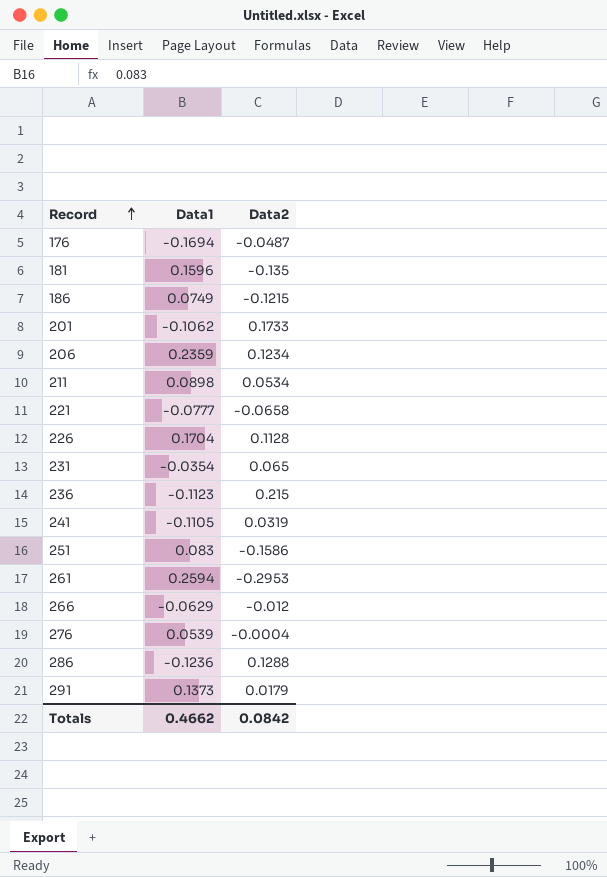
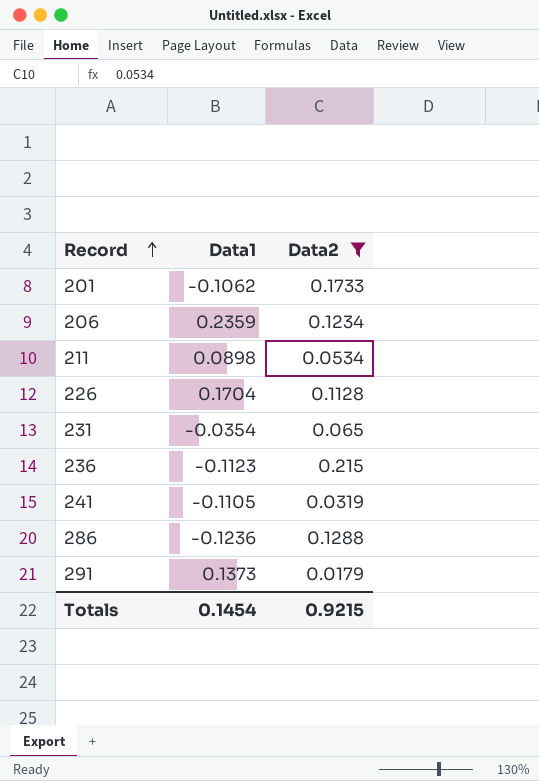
filter: none -> Data2 >= 0.0179
Totals | Data1: 0.4662 -> 0.1454
Totals | Data2: 0.0842 -> 0.9215

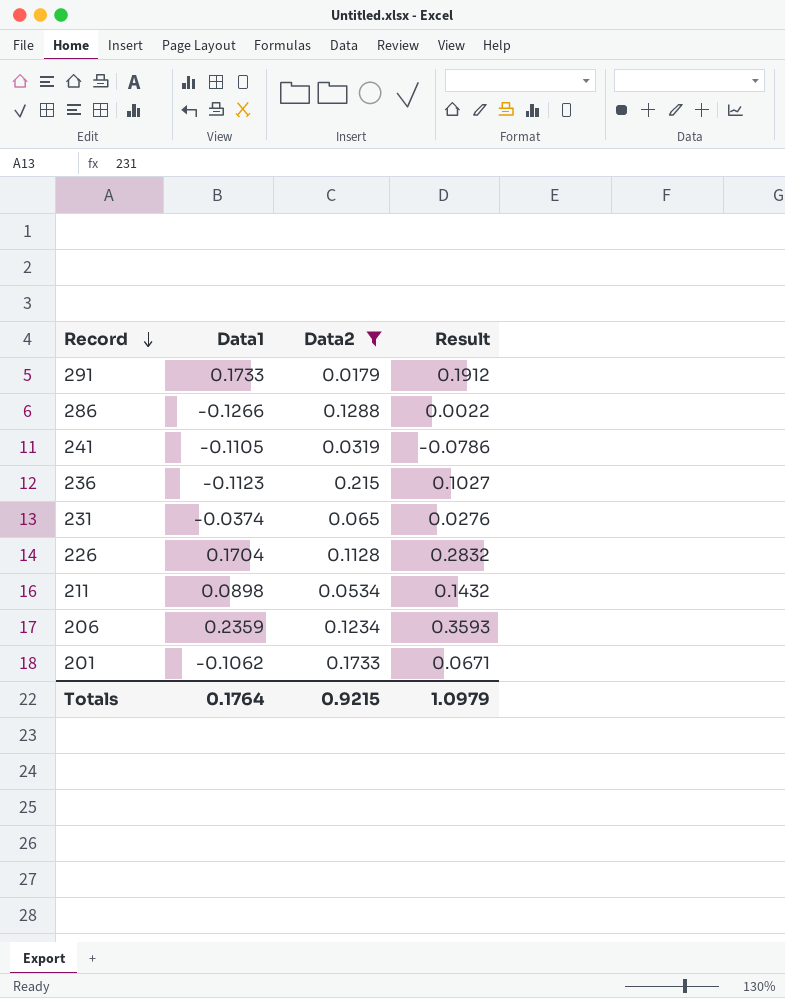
row order: Record ascending -> Record descending
column Result | formula: none -> [Data1] + [Data2]
291 | Data1: 0.1373 -> 0.1733
286 | Data1: -0.1236 -> -0.1266
231 | Data1: -0.0354 -> -0.0374
Totals | Data1: 0.1454 -> 0.1764

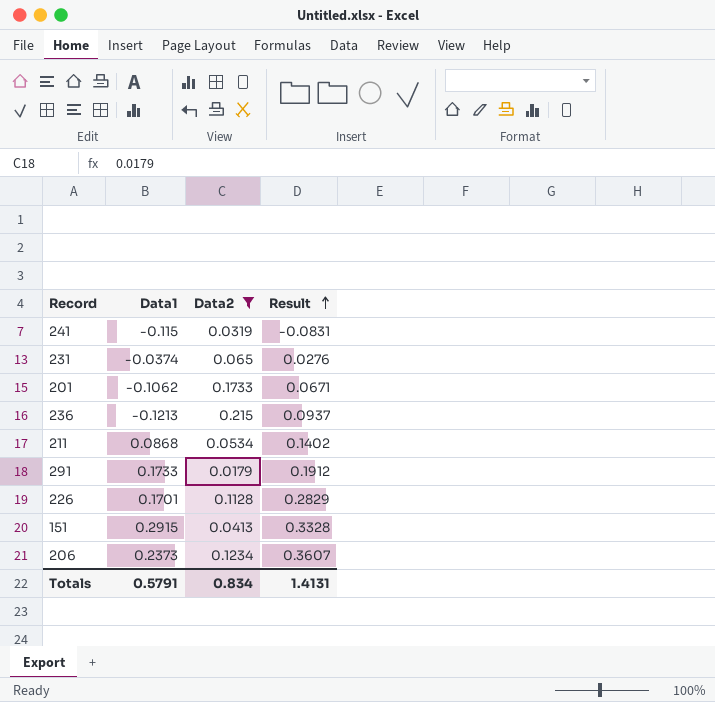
row order: Record descending -> Result ascending
row 286: -0.1266 | 0.1288 | 0.0022 -> none
241 | Data1: -0.1105 -> -0.115
241 | Result: -0.0786 -> -0.0831
236 | Data1: -0.1123 -> -0.1213
236 | Result: 0.1027 -> 0.0937
211 | Data1: 0.0898 -> 0.0868
211 | Result: 0.1432 -> 0.1402
226 | Data1: 0.1704 -> 0.1701
226 | Result: 0.2832 -> 0.2829
row 151: none -> 0.2915 | 0.0413 | 0.3328
206 | Data1: 0.2359 -> 0.2373
206 | Result: 0.3593 -> 0.3607
Totals | Data1: 0.1764 -> 0.5791
Totals | Data2: 0.9215 -> 0.834
Totals | Result: 1.0979 -> 1.4131

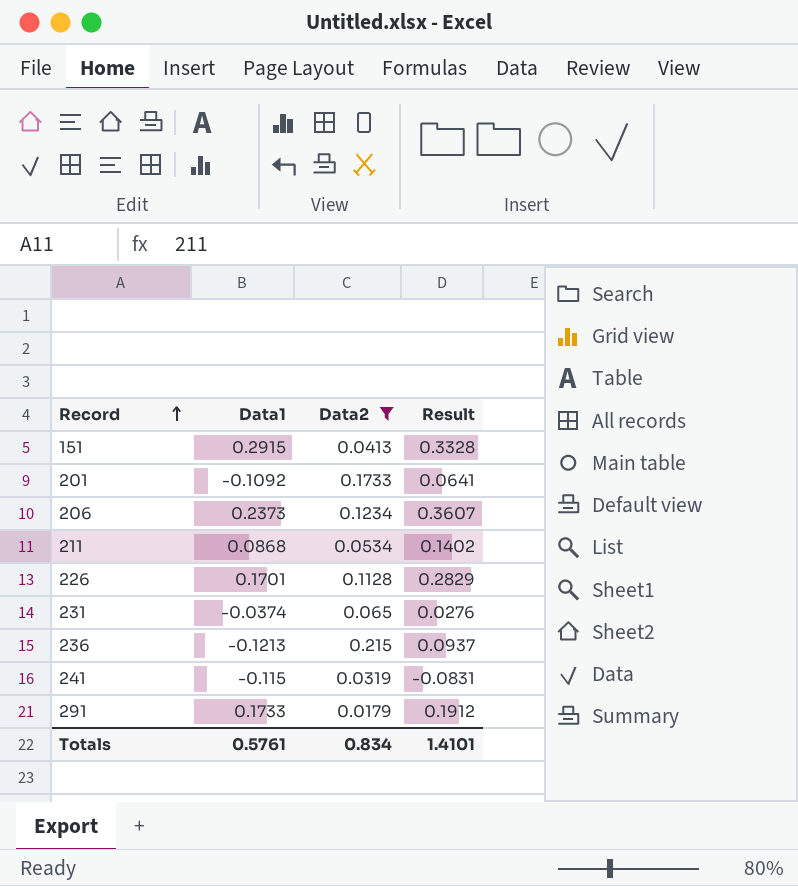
row order: Result ascending -> Record ascending
201 | Data1: -0.1062 -> -0.1092
201 | Result: 0.0671 -> 0.0641
Totals | Data1: 0.5791 -> 0.5761
Totals | Result: 1.4131 -> 1.4101

